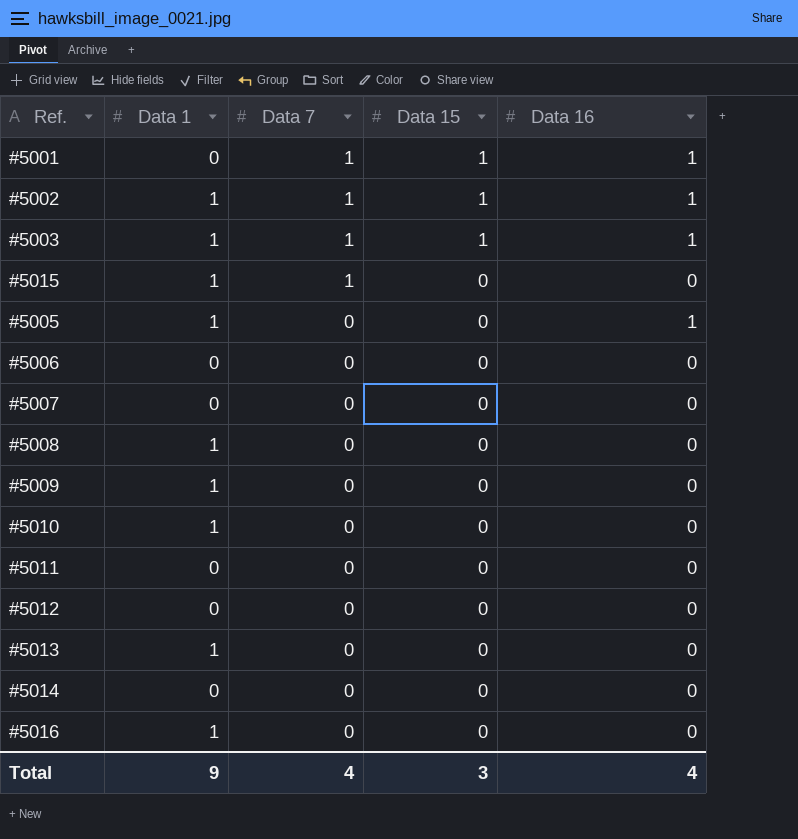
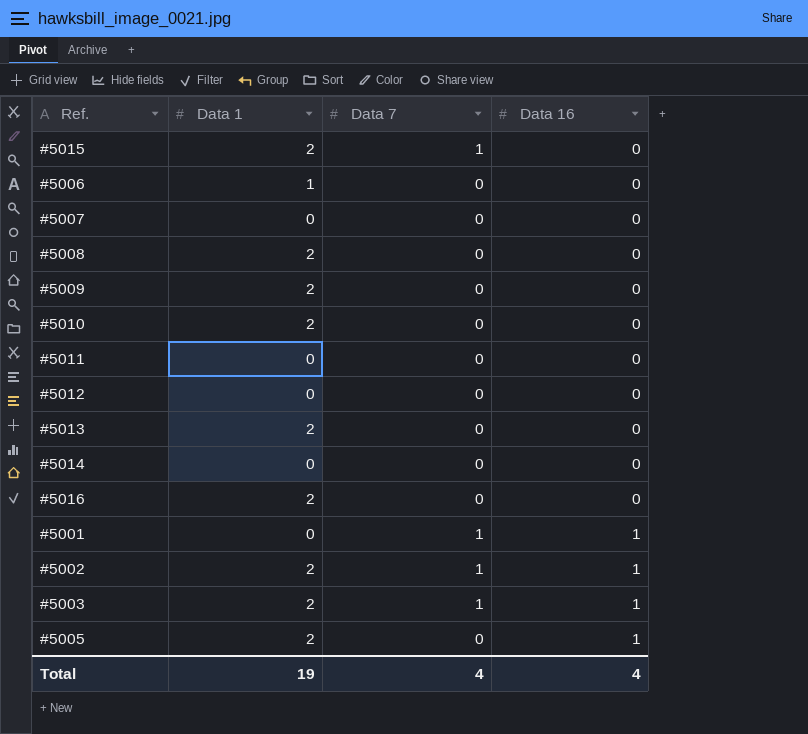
row order: Data 7 descending -> Data 16 ascending
column Data 15 | position: 4 -> none
#5015 | Data 1: 1 -> 2
#5006 | Data 1: 0 -> 1
#5008 | Data 1: 1 -> 2
#5009 | Data 1: 1 -> 2
#5010 | Data 1: 1 -> 2
#5013 | Data 1: 1 -> 2
#5016 | Data 1: 1 -> 2
#5002 | Data 1: 1 -> 2
#5003 | Data 1: 1 -> 2
#5005 | Data 1: 1 -> 2
Total | Data 1: 9 -> 19

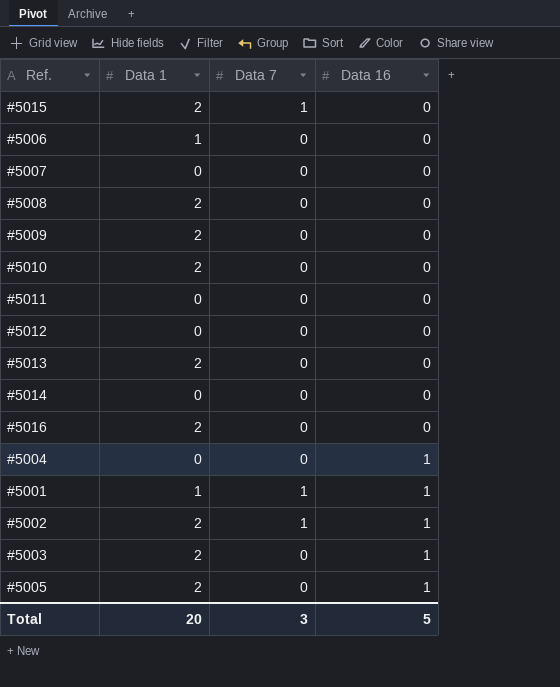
row #5004: none -> 0 | 0 | 1
#5001 | Data 1: 0 -> 1
#5003 | Data 7: 1 -> 0
Total | Data 1: 19 -> 20
Total | Data 7: 4 -> 3
Total | Data 16: 4 -> 5

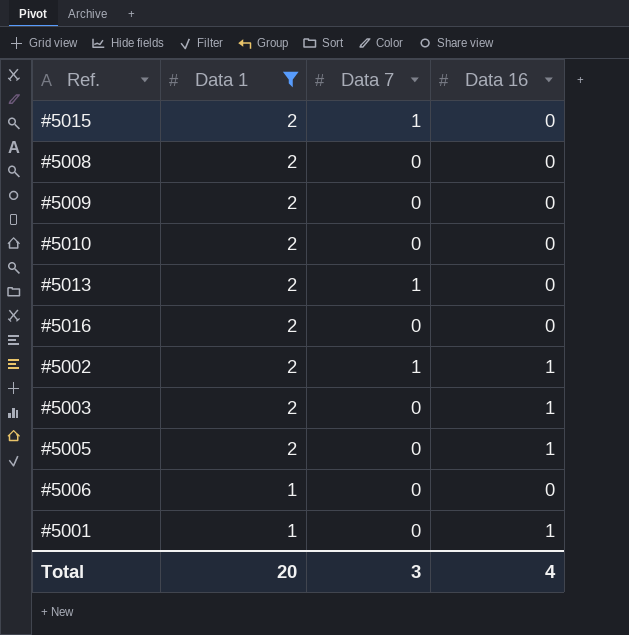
filter: none -> Data 1 != 0
row order: Data 16 ascending -> Data 1 descending
#5013 | Data 7: 0 -> 1
#5001 | Data 7: 1 -> 0
Total | Data 16: 5 -> 4

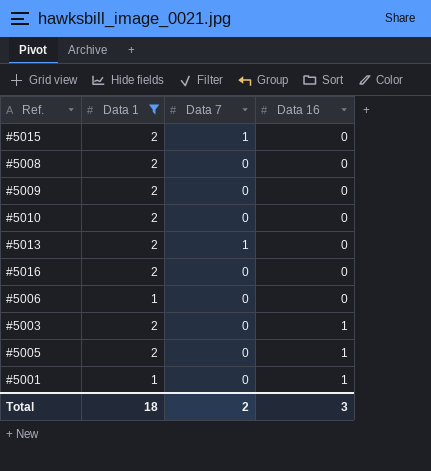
row order: Data 1 descending -> Data 16 ascending
row #5002: 2 | 1 | 1 -> none
Total | Data 1: 20 -> 18
Total | Data 7: 3 -> 2
Total | Data 16: 4 -> 3

